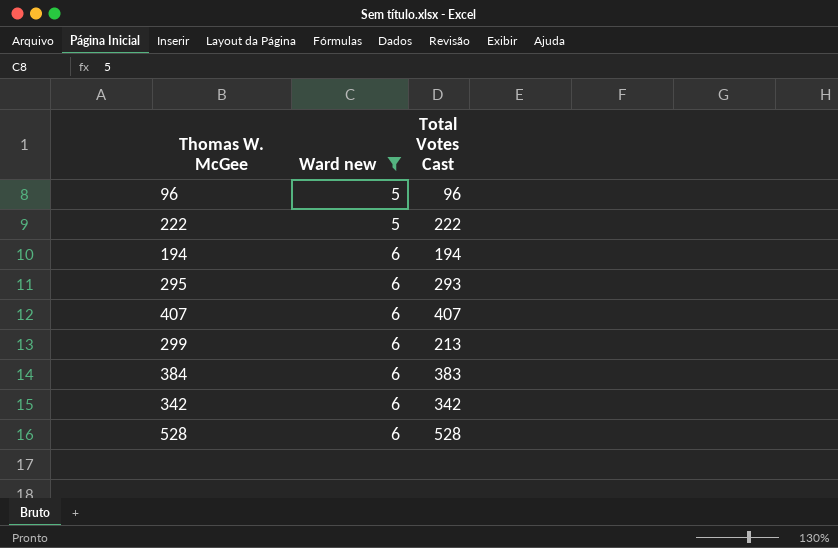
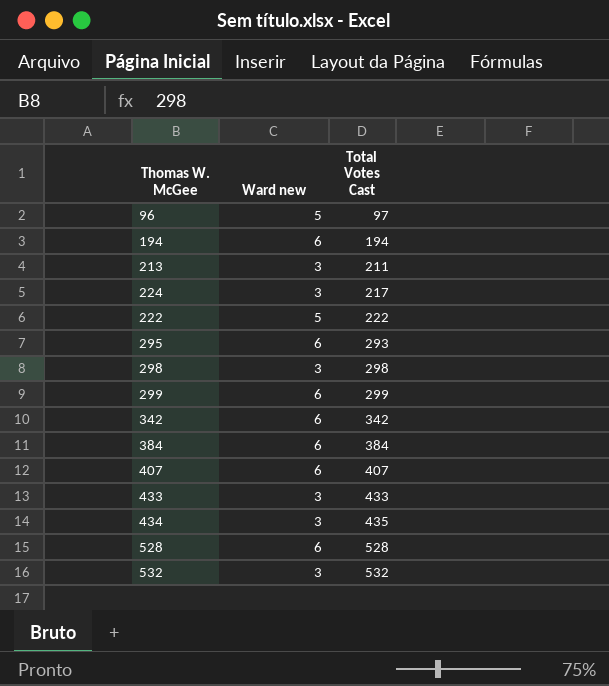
filter: Ward new != 3 -> none
row order: Ward new ascending -> Total Votes Cast ascending
96 | Total Votes Cast: 96 -> 97
299 | Total Votes Cast: 213 -> 299
384 | Total Votes Cast: 383 -> 384

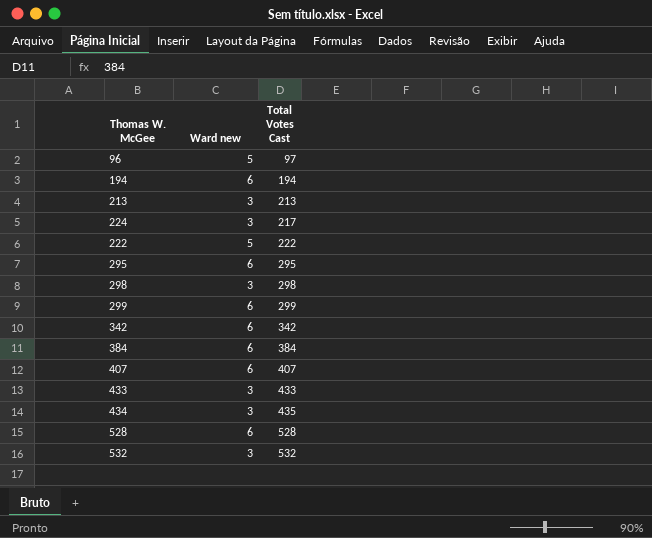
213 | Total Votes Cast: 211 -> 213
295 | Total Votes Cast: 293 -> 295

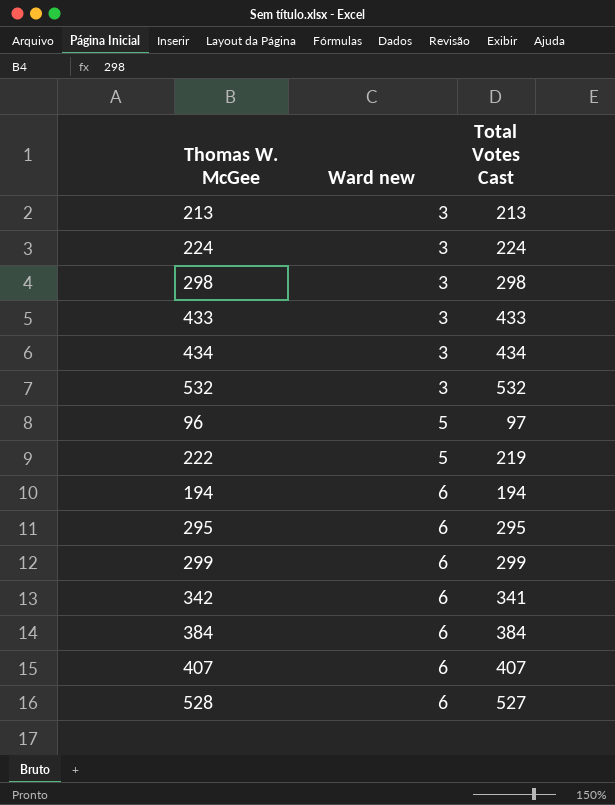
row order: Total Votes Cast ascending -> Ward new ascending
224 | Total Votes Cast: 217 -> 224
434 | Total Votes Cast: 435 -> 434
222 | Total Votes Cast: 222 -> 219
342 | Total Votes Cast: 342 -> 341
528 | Total Votes Cast: 528 -> 527

